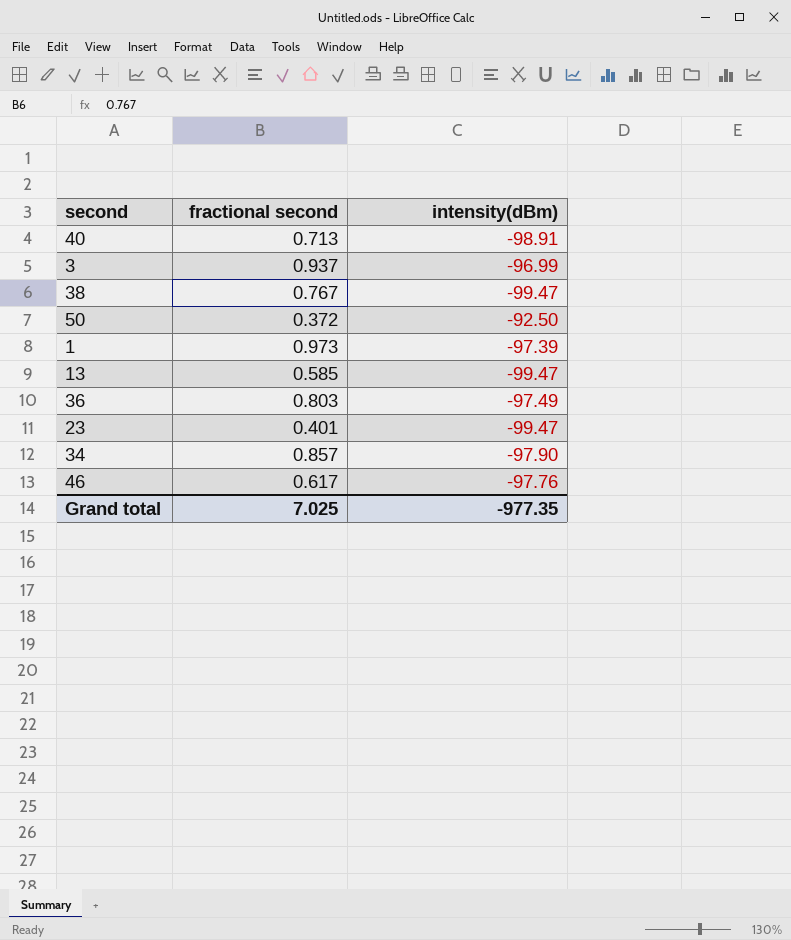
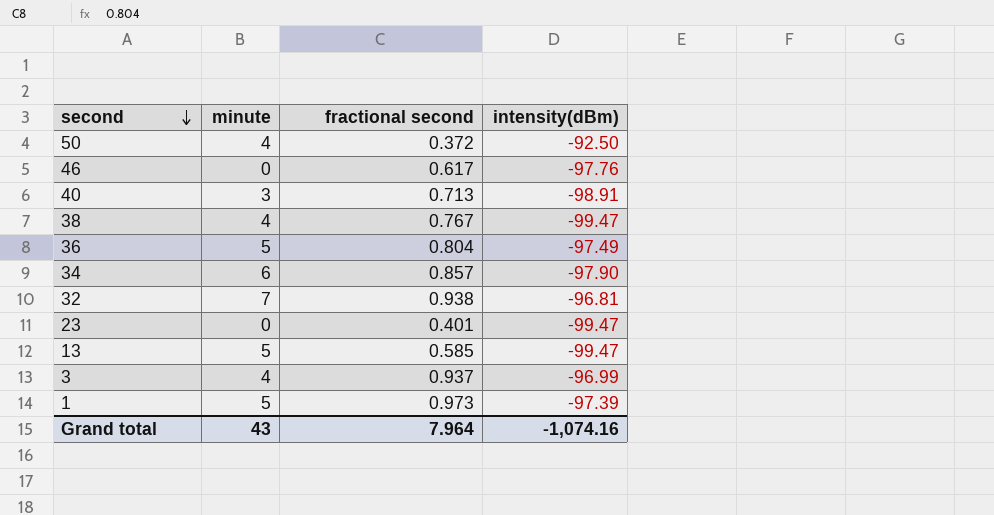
row order: none -> second descending
column minute | position: none -> 2
36 | fractional second: 0.803 -> 0.804
row 32: none -> 7 | 0.938 | -96.81
Grand total | fractional second: 7.025 -> 7.964
Grand total | intensity(dBm): -977.35 -> -1,074.16

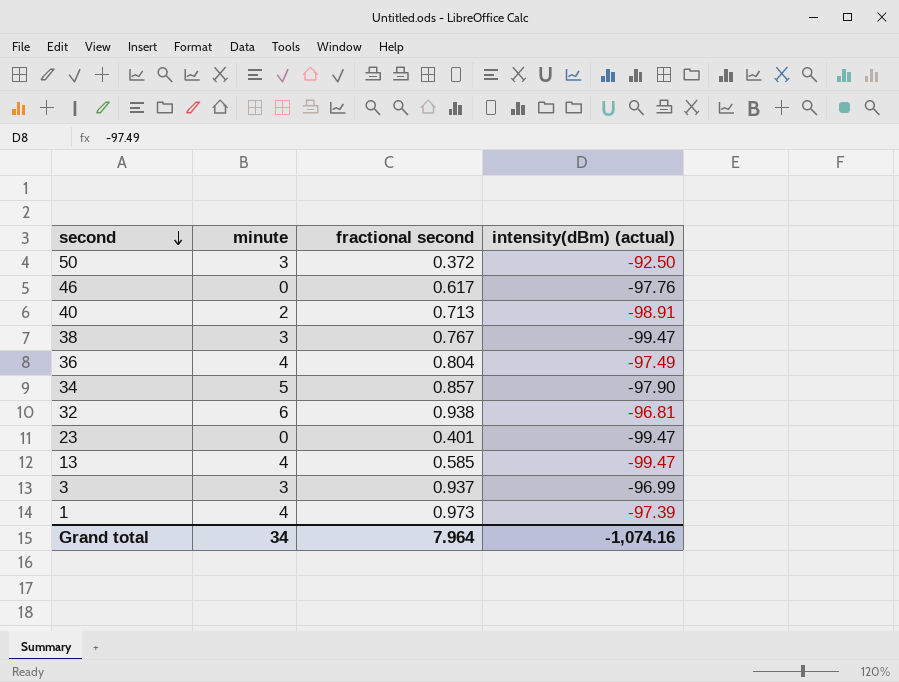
column name: intensity(dBm) -> intensity(dBm) (actual)
50 | minute: 4 -> 3
40 | minute: 3 -> 2
38 | minute: 4 -> 3
36 | minute: 5 -> 4
34 | minute: 6 -> 5
32 | minute: 7 -> 6
13 | minute: 5 -> 4
3 | minute: 4 -> 3
1 | minute: 5 -> 4
Grand total | minute: 43 -> 34

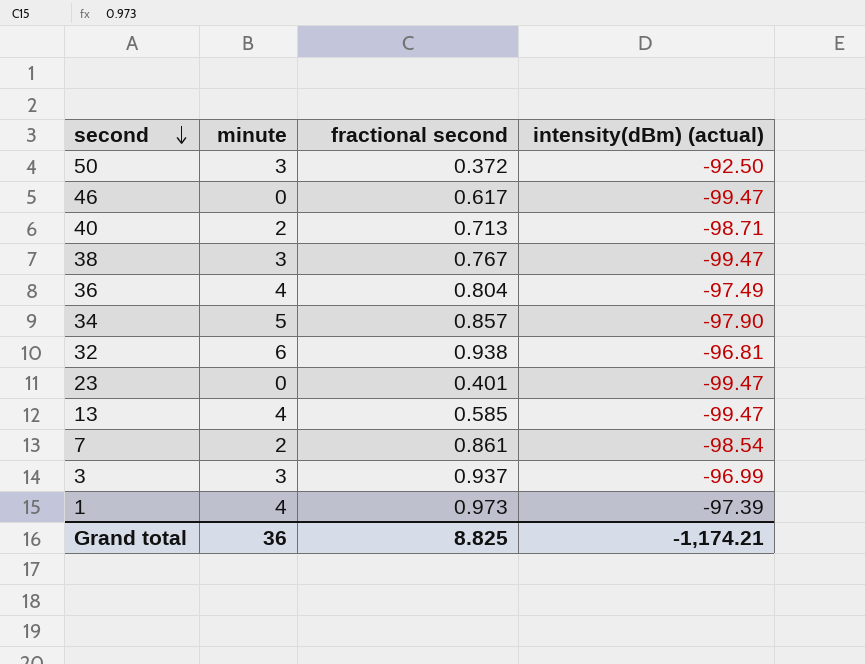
46 | intensity(dBm) (actual): -97.76 -> -99.47
40 | intensity(dBm) (actual): -98.91 -> -98.71
row 7: none -> 2 | 0.861 | -98.54
Grand total | minute: 34 -> 36
Grand total | fractional second: 7.964 -> 8.825
Grand total | intensity(dBm) (actual): -1,074.16 -> -1,174.21

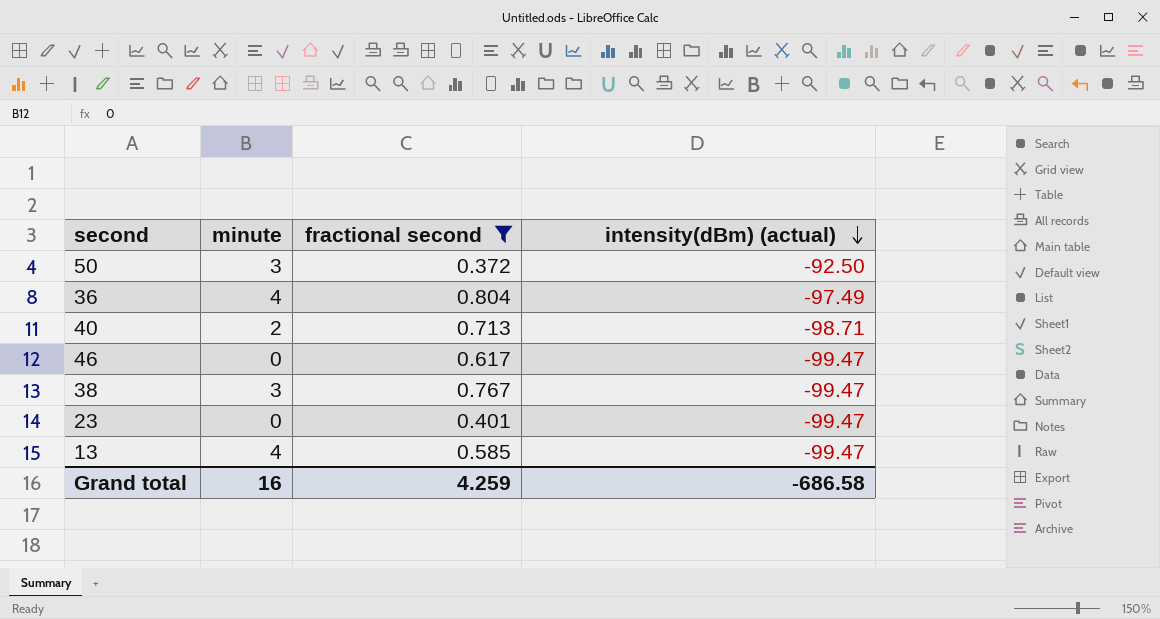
filter: none -> fractional second <= 0.804
row order: second descending -> intensity(dBm) (actual) descending
Grand total | minute: 36 -> 16
Grand total | fractional second: 8.825 -> 4.259
Grand total | intensity(dBm) (actual): -1,174.21 -> -686.58

